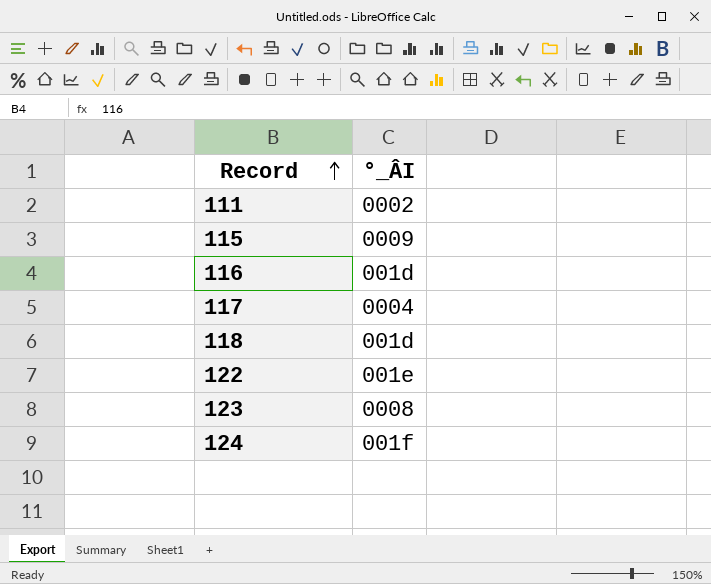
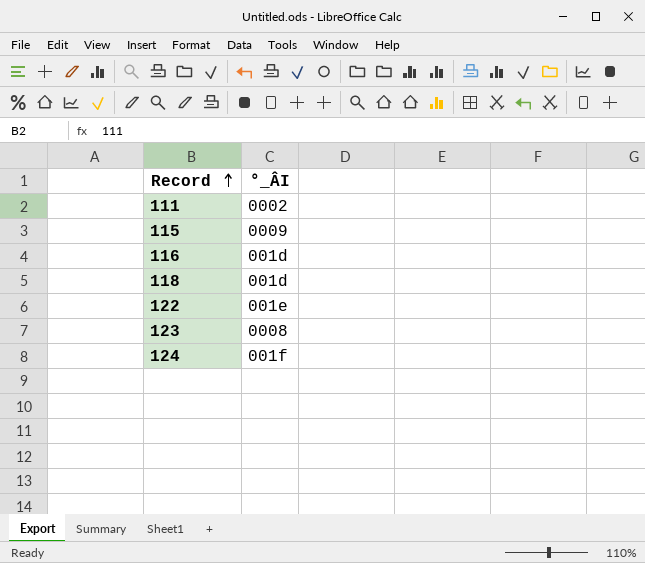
row 117: 0004 -> none

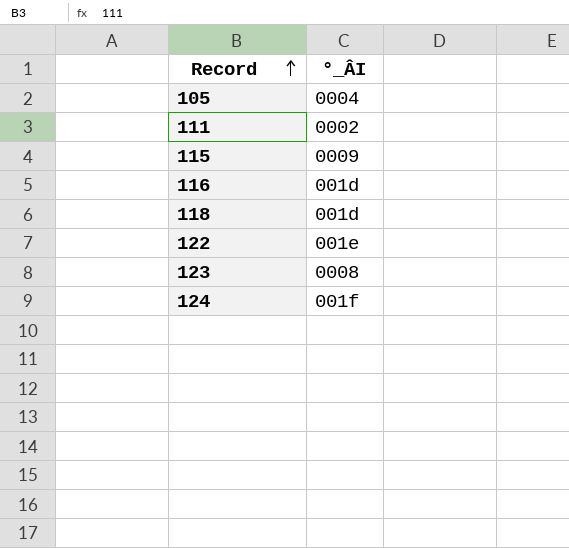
row 105: none -> 0004

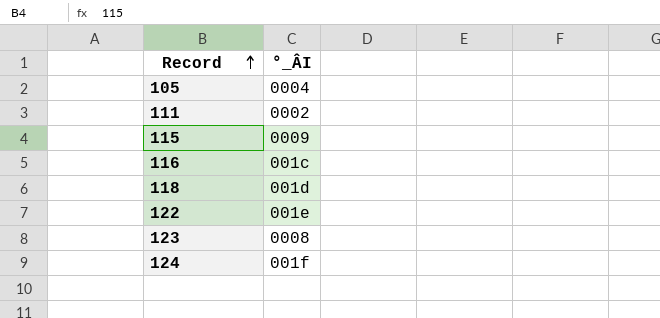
116 | °_ÂI: 001d -> 001c

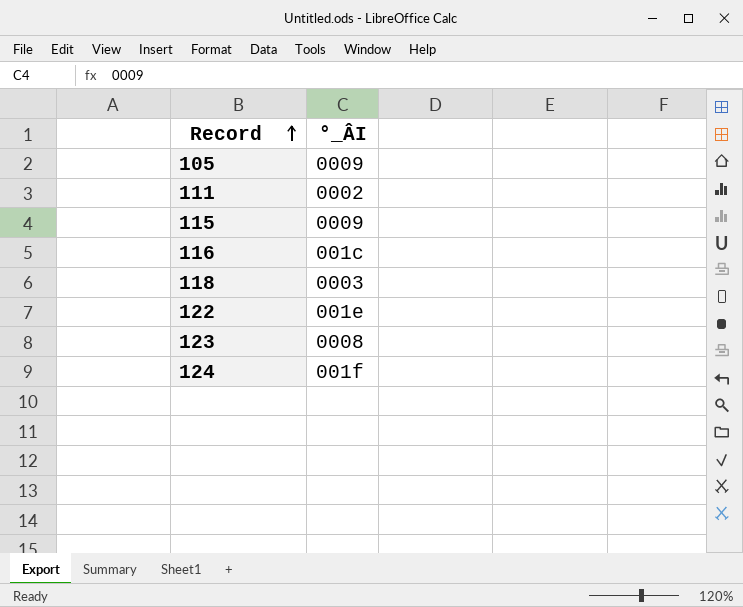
105 | °_ÂI: 0004 -> 0009
118 | °_ÂI: 001d -> 0003

